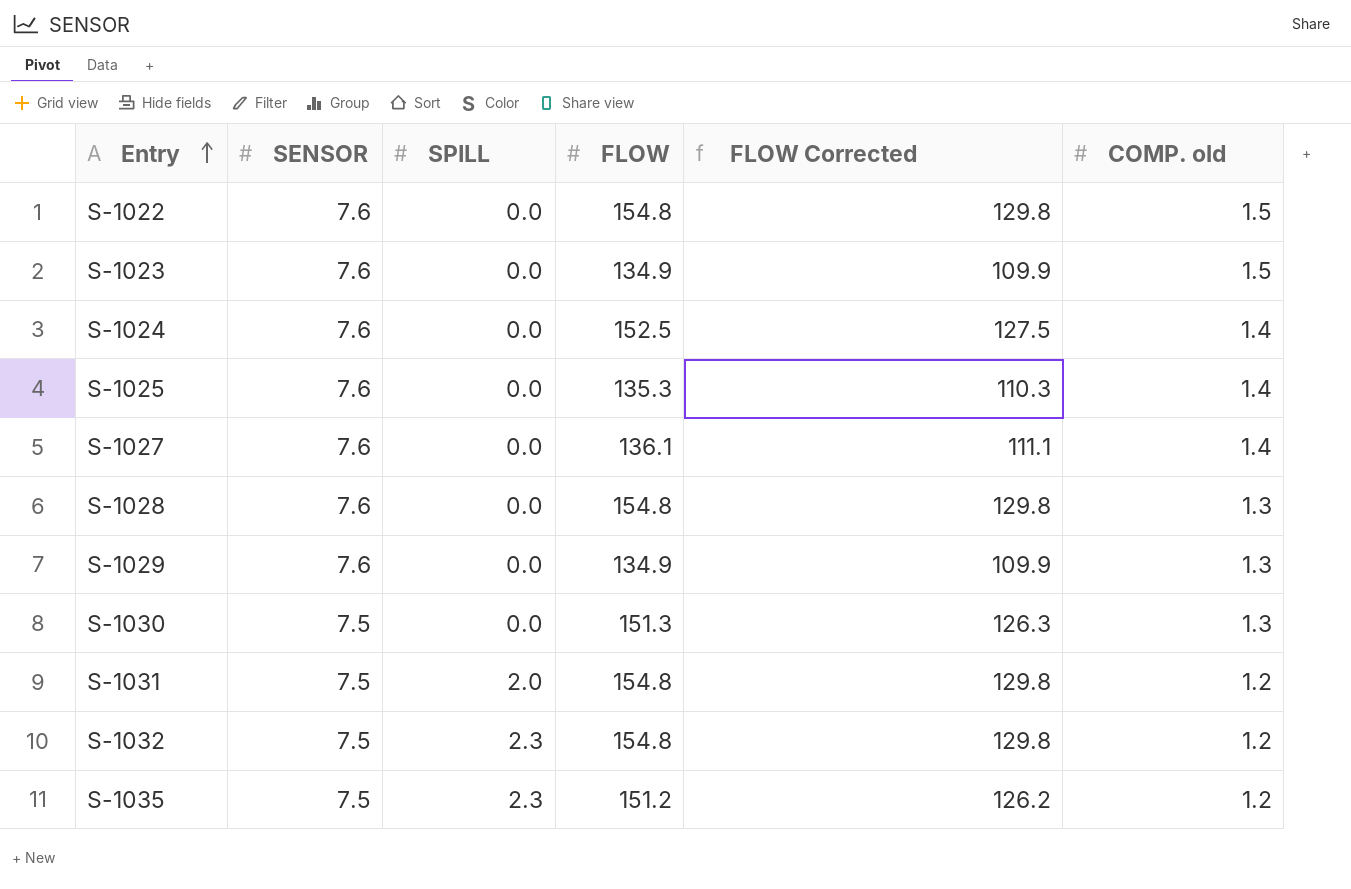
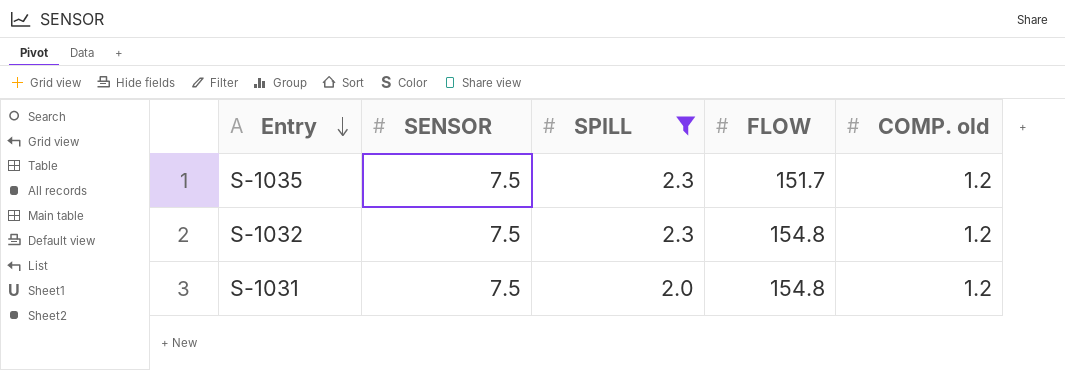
filter: none -> SPILL != 0.0
row order: Entry ascending -> Entry descending
column FLOW Corrected | formula: [FLOW] - 25 -> none
S-1035 | FLOW: 151.2 -> 151.7

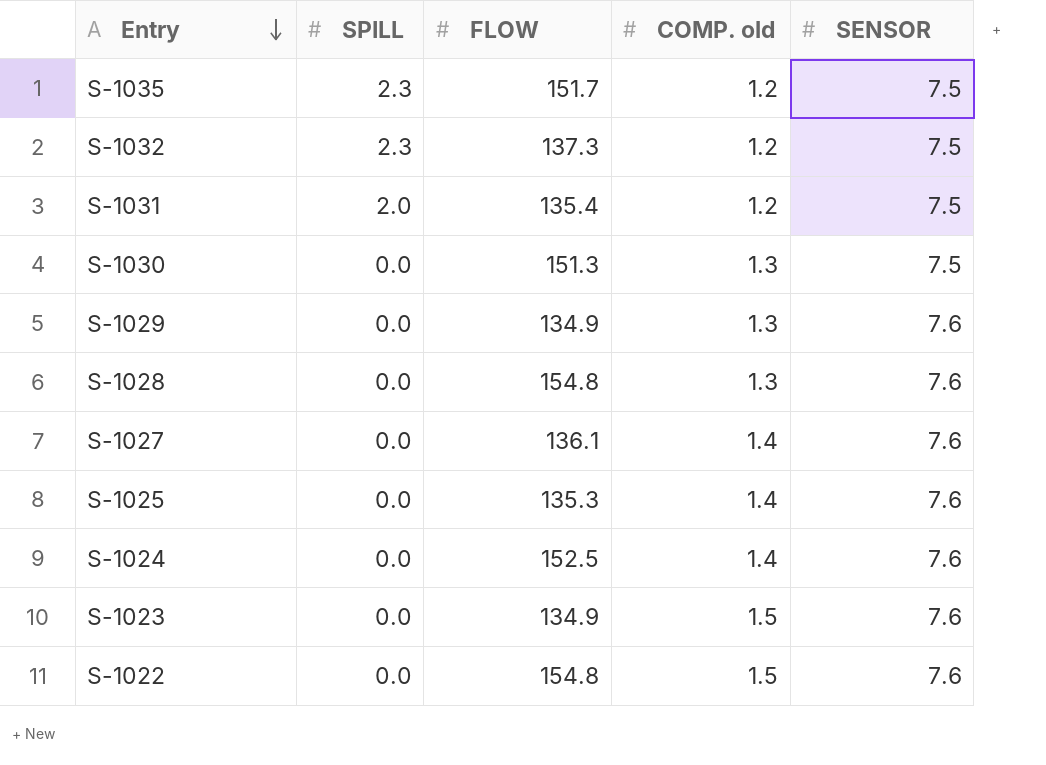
filter: SPILL != 0.0 -> none
column SENSOR | position: 2 -> 5
S-1032 | FLOW: 154.8 -> 137.3
S-1031 | FLOW: 154.8 -> 135.4

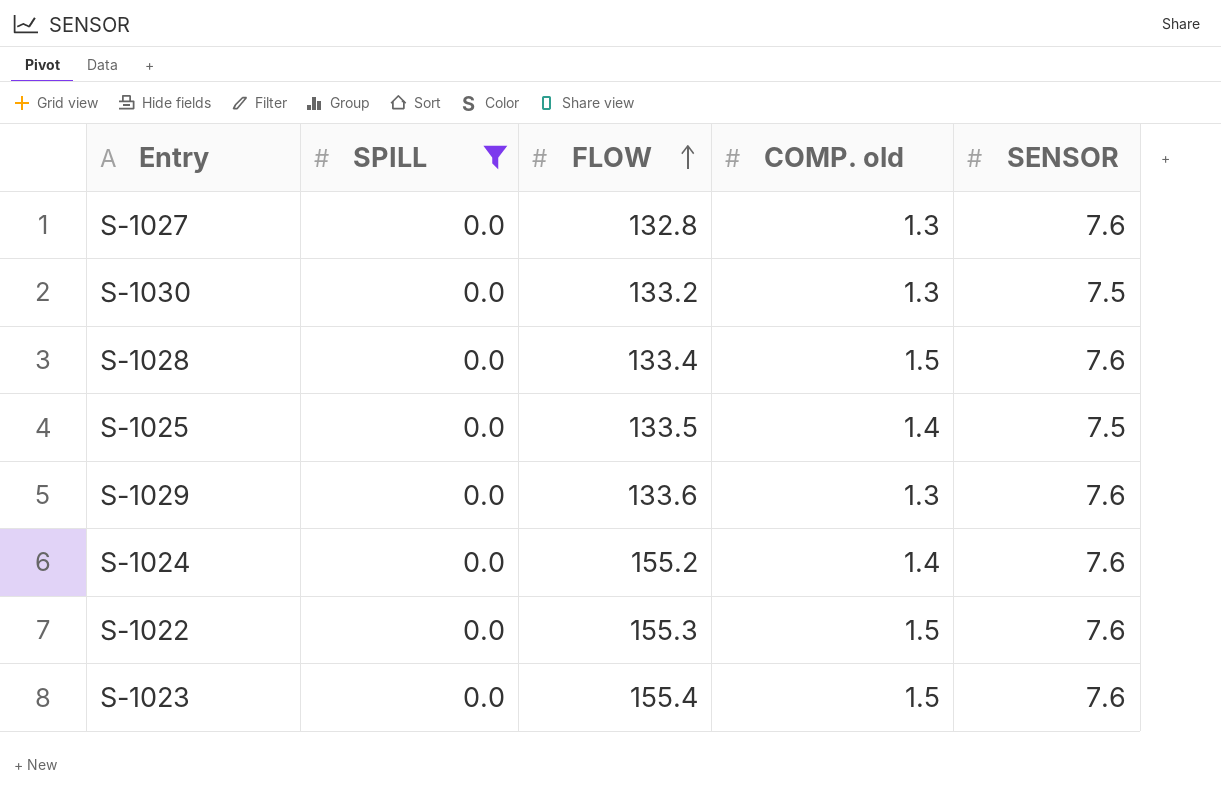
filter: none -> SPILL = 0.0
row order: Entry descending -> FLOW ascending
S-1027 | FLOW: 136.1 -> 132.8
S-1027 | COMP. old: 1.4 -> 1.3
S-1030 | FLOW: 151.3 -> 133.2
S-1028 | FLOW: 154.8 -> 133.4
S-1028 | COMP. old: 1.3 -> 1.5
S-1025 | FLOW: 135.3 -> 133.5
S-1025 | SENSOR: 7.6 -> 7.5
S-1029 | FLOW: 134.9 -> 133.6
S-1024 | FLOW: 152.5 -> 155.2
S-1022 | FLOW: 154.8 -> 155.3
S-1023 | FLOW: 134.9 -> 155.4

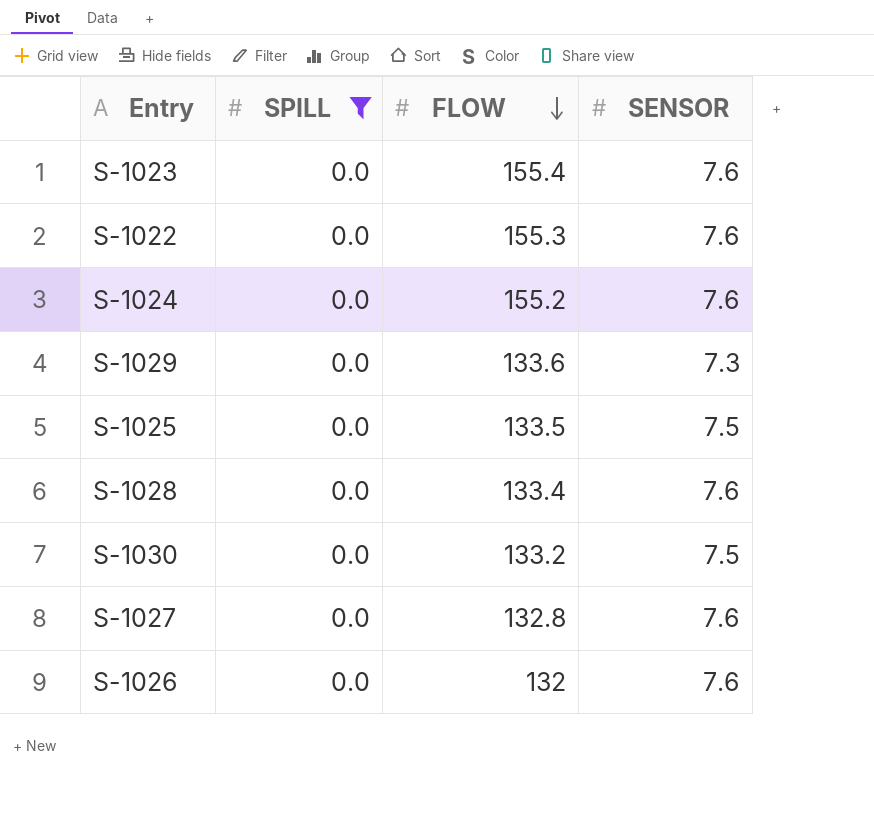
row order: FLOW ascending -> FLOW descending
column COMP. old | position: 4 -> none
S-1029 | SENSOR: 7.6 -> 7.3
row S-1026: none -> 0.0 | 132 | 7.6

